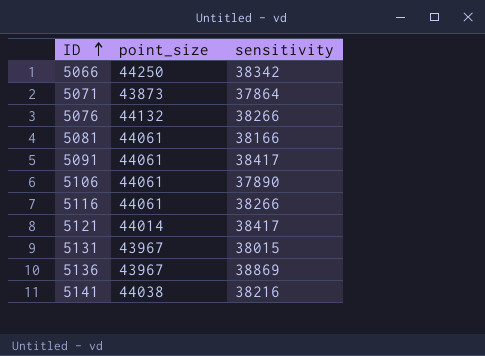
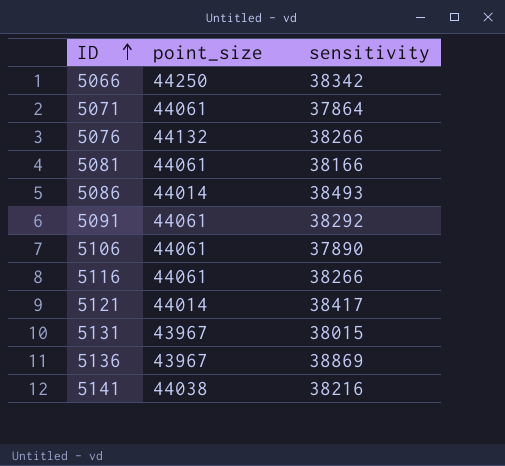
5071 | point_size: 43873 -> 44061
row 5086: none -> 44014 | 38493
5091 | sensitivity: 38417 -> 38292

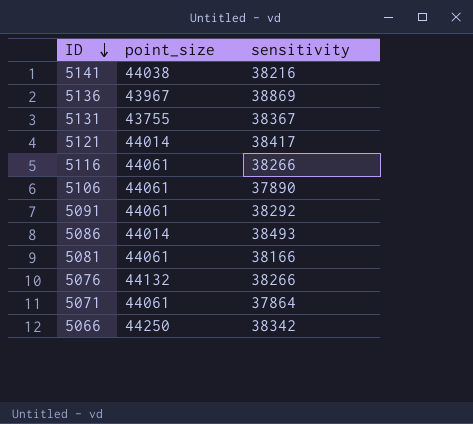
row order: ID ascending -> ID descending
5131 | point_size: 43967 -> 43755
5131 | sensitivity: 38015 -> 38367

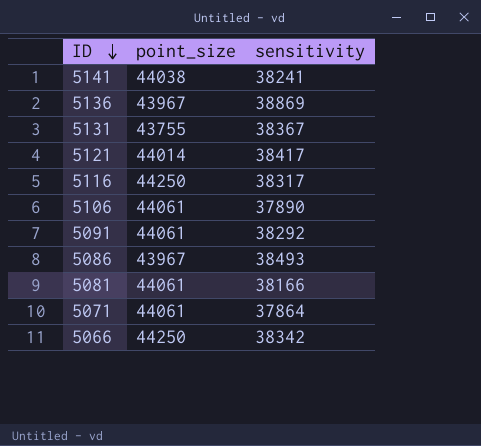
row 5076: 44132 | 38266 -> none
5141 | sensitivity: 38216 -> 38241
5116 | point_size: 44061 -> 44250
5116 | sensitivity: 38266 -> 38317
5086 | point_size: 44014 -> 43967

